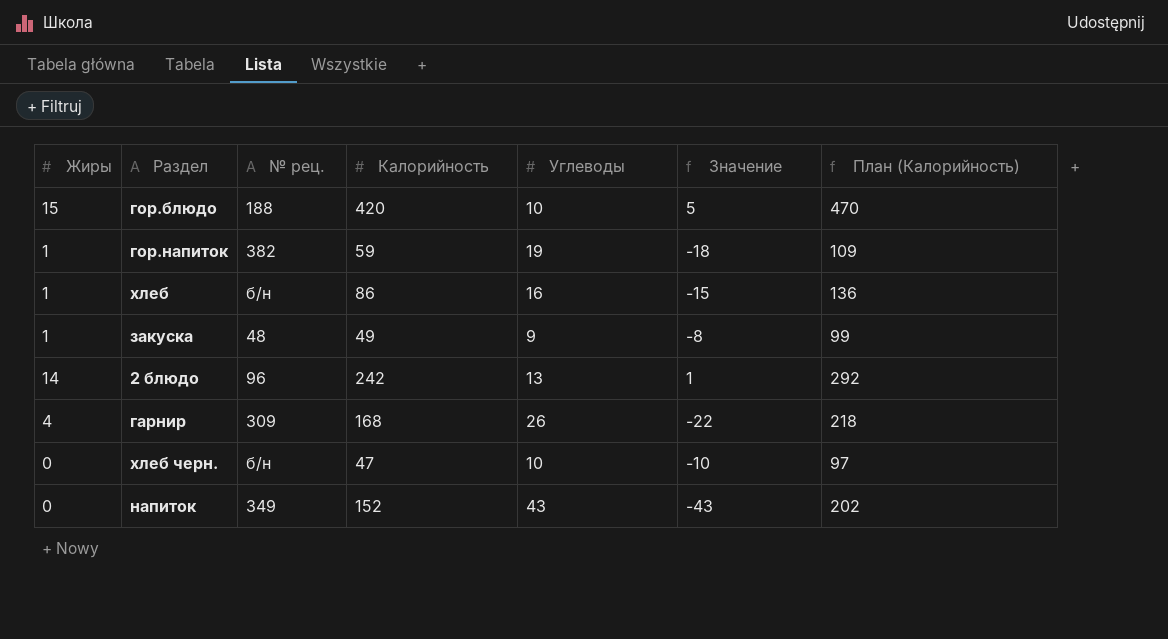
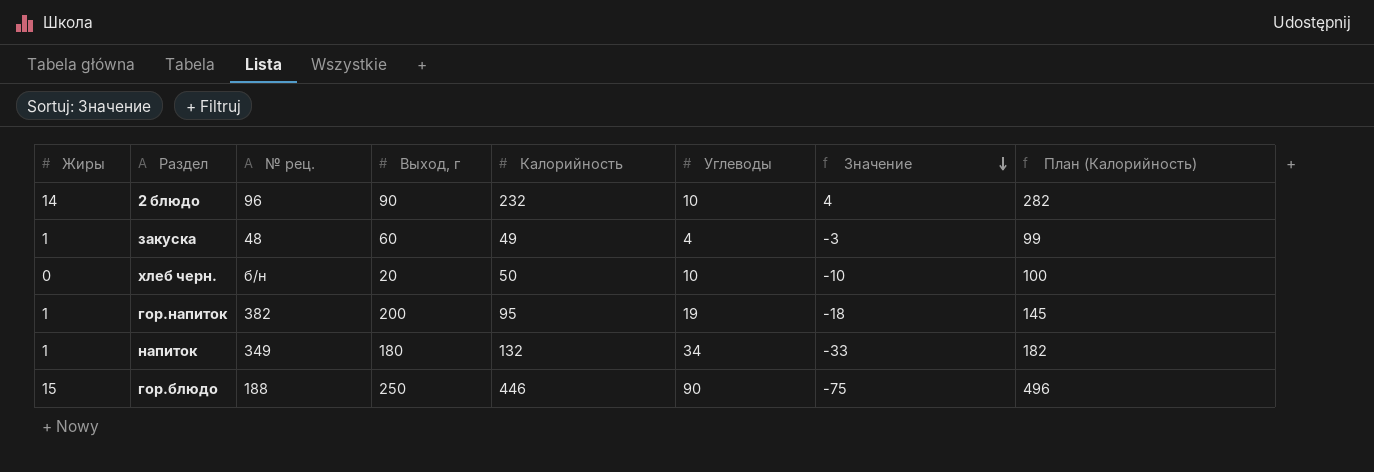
row order: none -> Значение descending
column Выход, г | position: none -> 4
row хлеб: 1 | б/н | 86 | 16 | -15 | 136 -> none
row гарнир: 4 | 309 | 168 | 26 | -22 | 218 -> none
2 блюдо | Калорийность: 242 -> 232
2 блюдо | Углеводы: 13 -> 10
2 блюдо | Значение: 1 -> 4
2 блюдо | План (Калорийность): 292 -> 282
закуска | Углеводы: 9 -> 4
закуска | Значение: -8 -> -3
хлеб черн. | Калорийность: 47 -> 50
хлеб черн. | План (Калорийность): 97 -> 100
гор.напиток | Калорийность: 59 -> 95
гор.напиток | План (Калорийность): 109 -> 145
напиток | Жиры: 0 -> 1
напиток | Калорийность: 152 -> 132
напиток | Углеводы: 43 -> 34
напиток | Значение: -43 -> -33
напиток | План (Калорийность): 202 -> 182
гор.блюдо | Калорийность: 420 -> 446
гор.блюдо | Углеводы: 10 -> 90
гор.блюдо | Значение: 5 -> -75
гор.блюдо | План (Калорийность): 470 -> 496

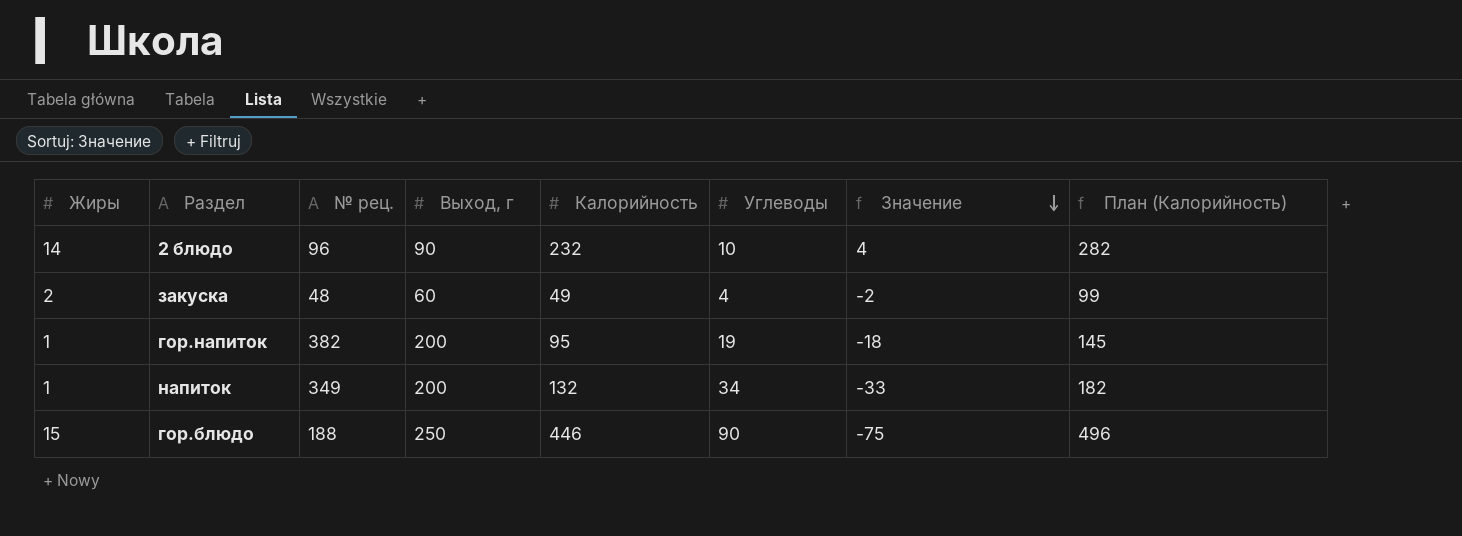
row хлеб черн.: 0 | б/н | 20 | 50 | 10 | -10 | 100 -> none
закуска | Жиры: 1 -> 2
закуска | Значение: -3 -> -2
напиток | Выход, г: 180 -> 200

